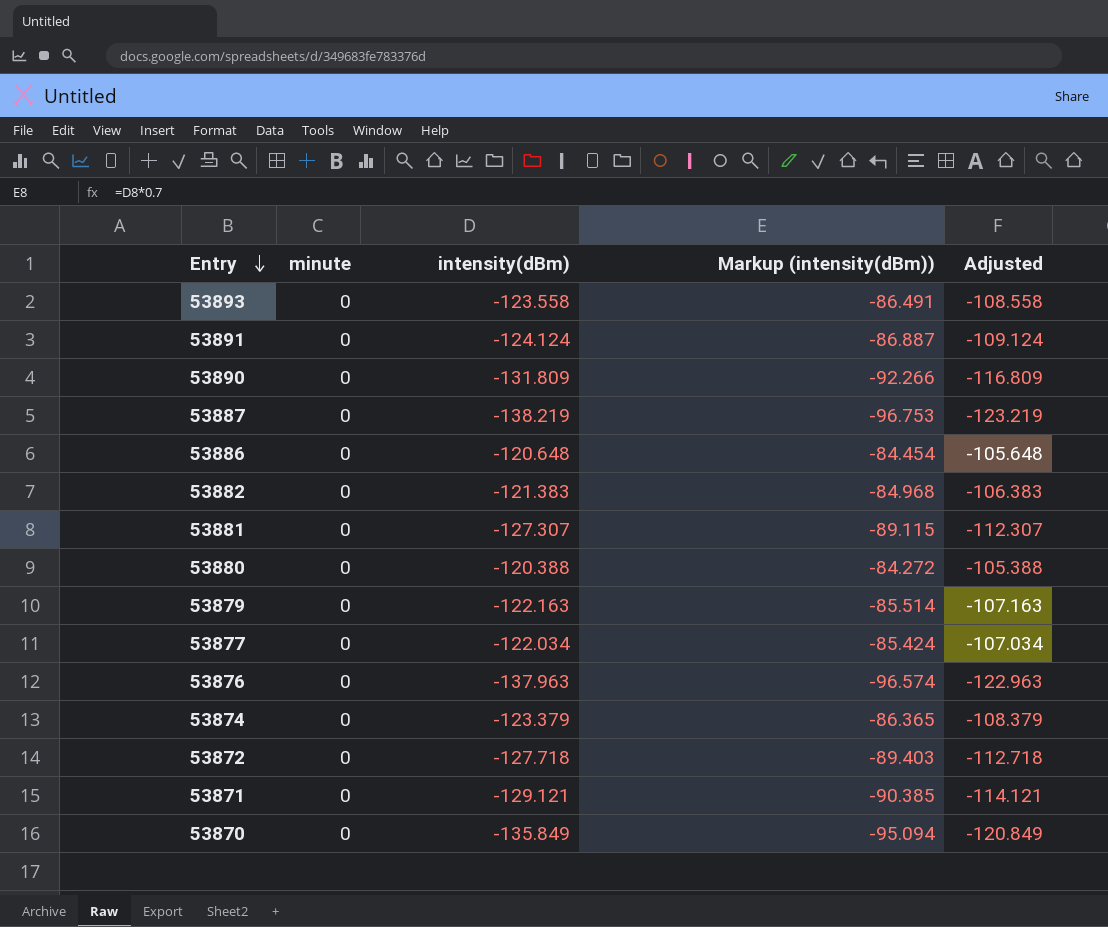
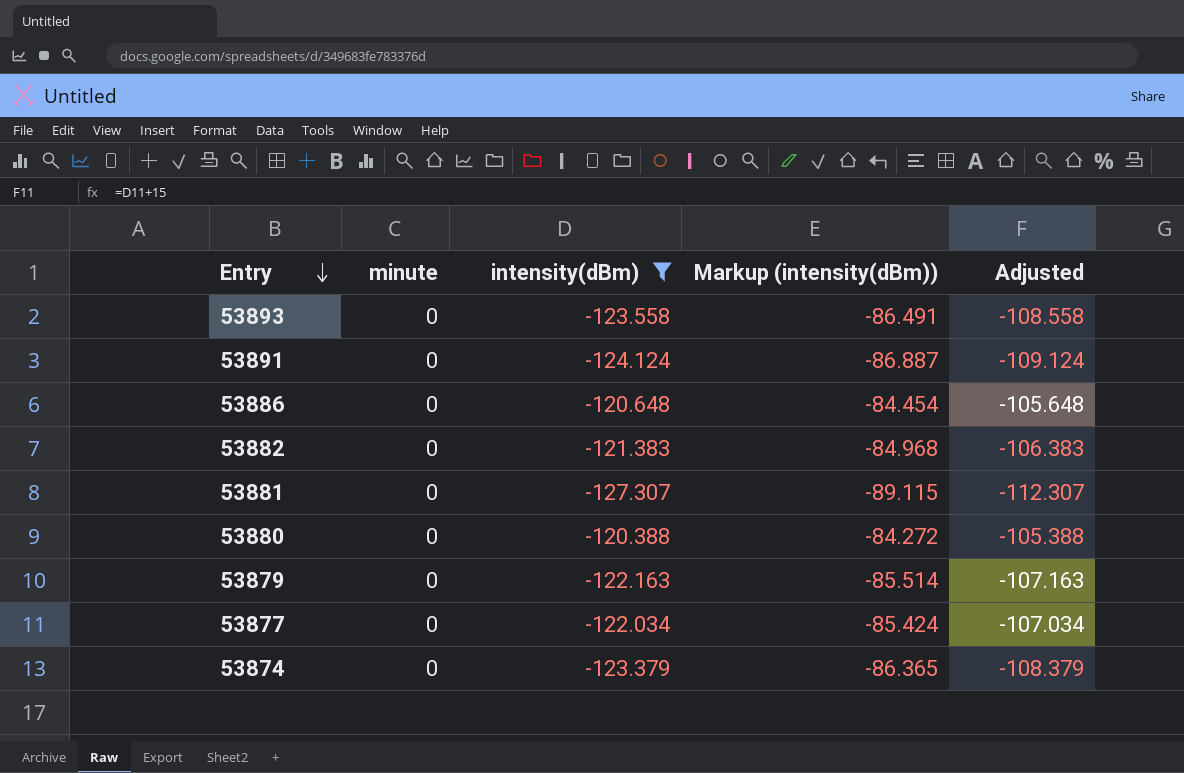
filter: none -> intensity(dBm) >= -127.307

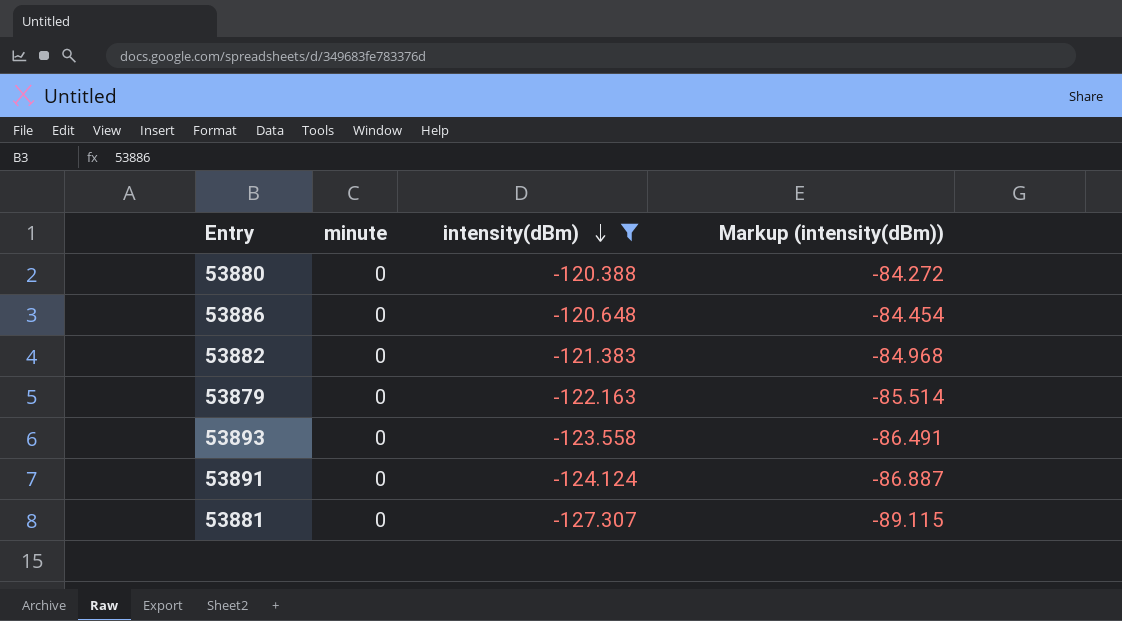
row order: Entry descending -> intensity(dBm) descending
column Adjusted | formula: [intensity(dBm)] + 15 -> none
row 53877: 0 | -122.034 | -85.424 | -107.034 -> none
row 53874: 0 | -123.379 | -86.365 | -108.379 -> none

